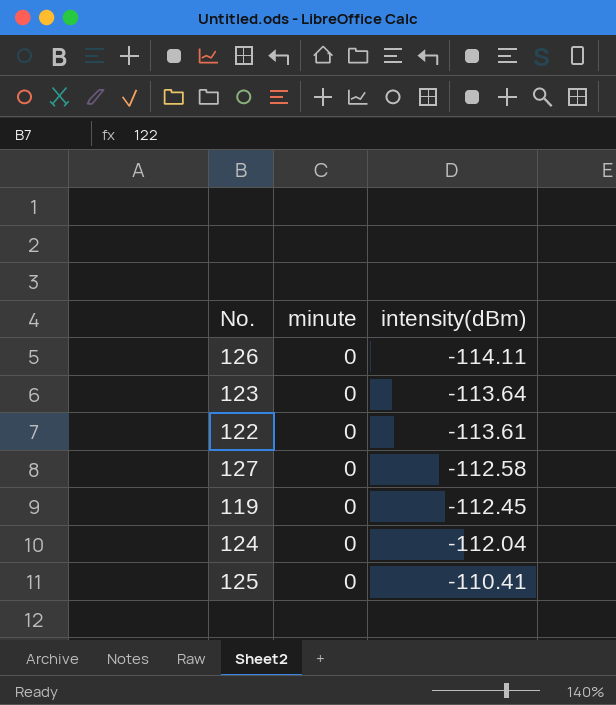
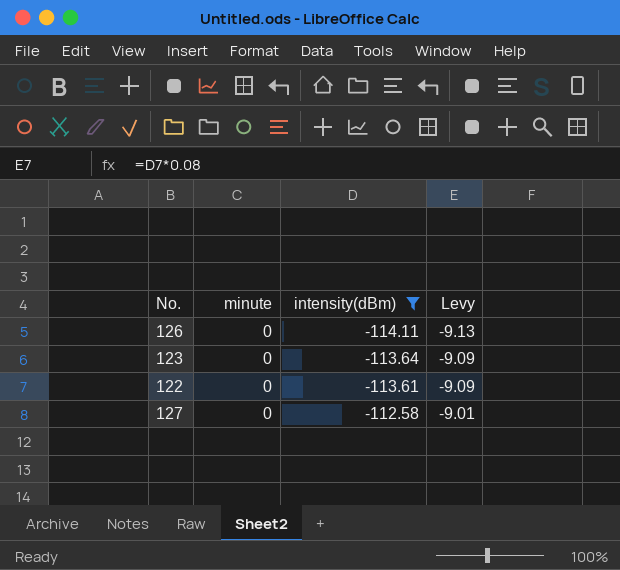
filter: none -> intensity(dBm) <= -112.58
column Levy | formula: none -> [intensity(dBm)] * 0.08

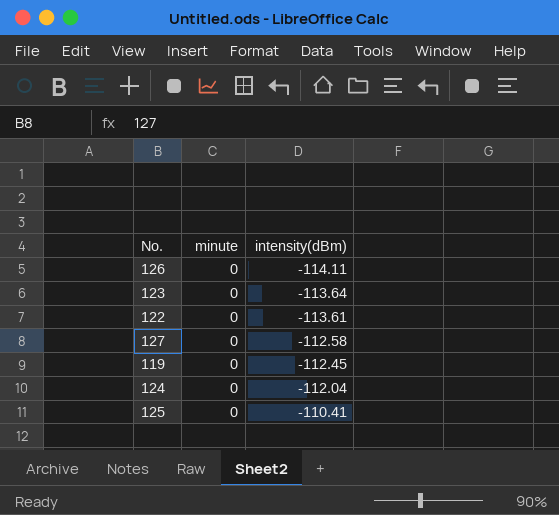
filter: intensity(dBm) <= -112.58 -> none
column Levy | formula: [intensity(dBm)] * 0.08 -> none

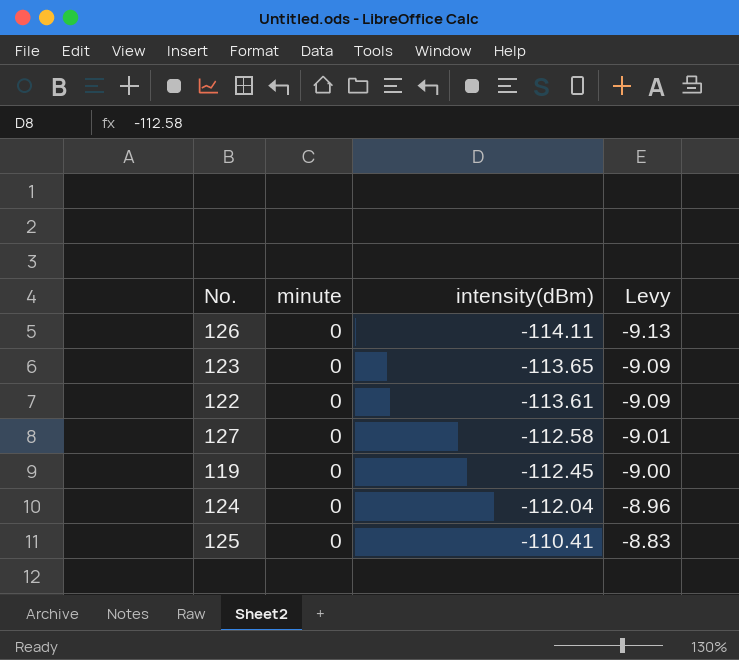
column Levy | formula: none -> [intensity(dBm)] * 0.08
123 | intensity(dBm): -113.64 -> -113.65

